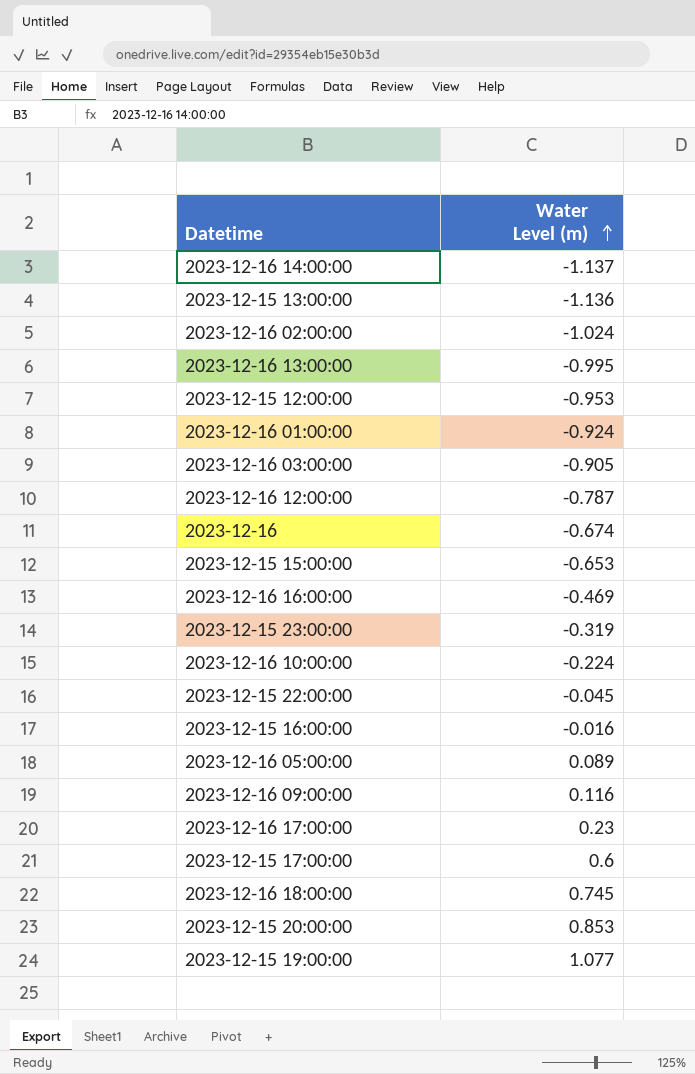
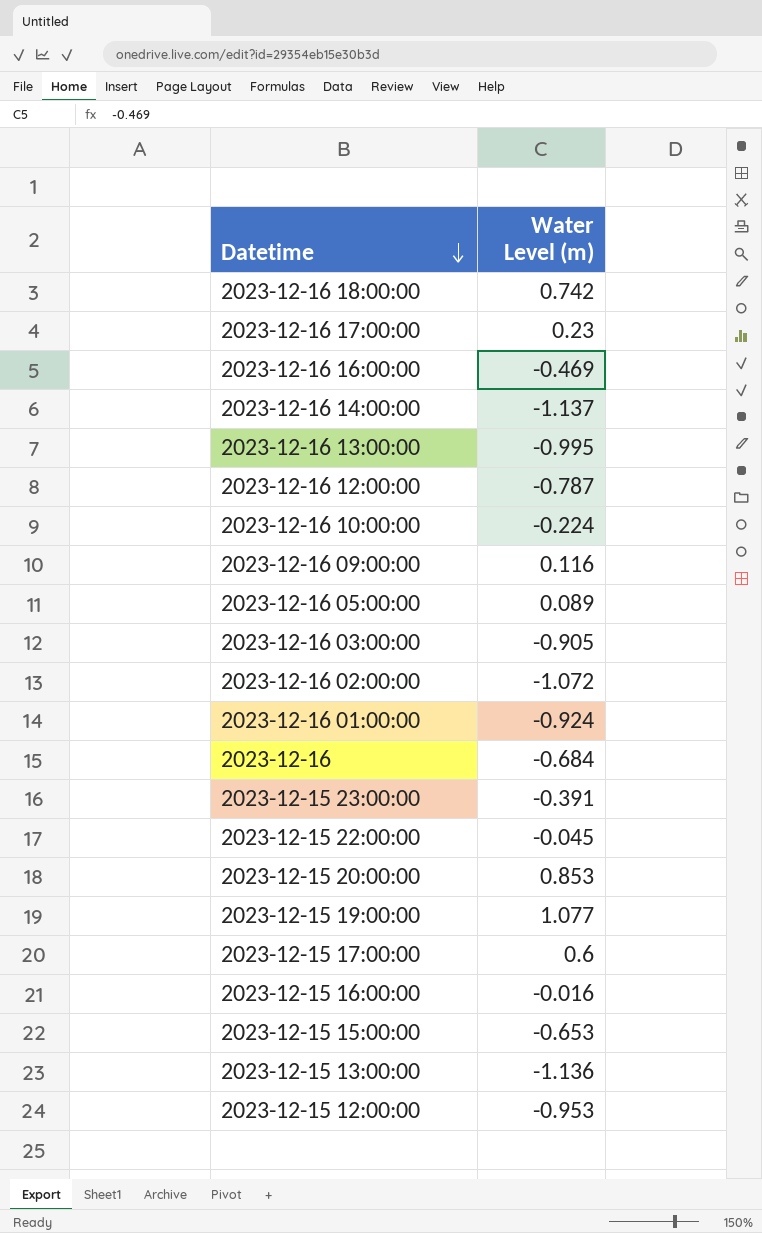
row order: Water Level (m) ascending -> Datetime descending
2023-12-16 18:00:00 | Water Level (m): 0.745 -> 0.742
2023-12-16 02:00:00 | Water Level (m): -1.024 -> -1.072
2023-12-16 | Water Level (m): -0.674 -> -0.684
2023-12-15 23:00:00 | Water Level (m): -0.319 -> -0.391

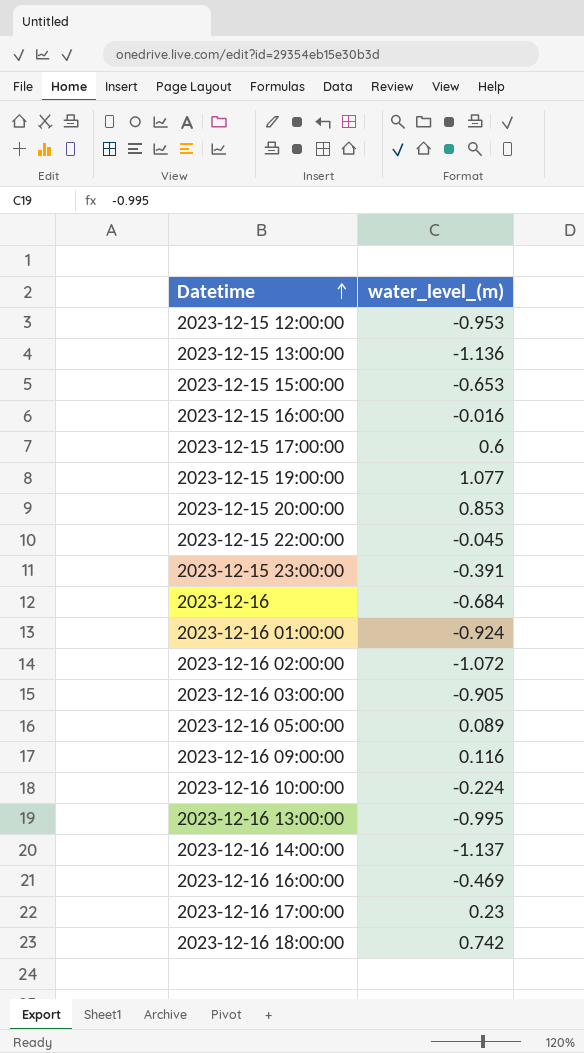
row order: Datetime descending -> Datetime ascending
column name: Water Level (m) -> water_level_(m)
row 2023-12-16 12:00:00: -0.787 -> none

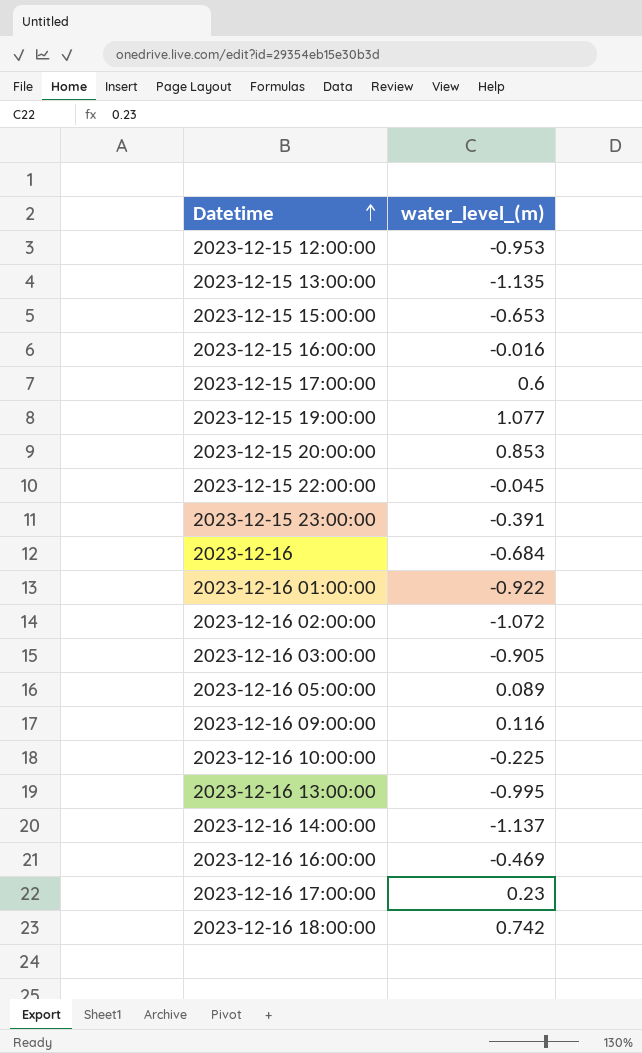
2023-12-15 13:00:00 | water_level_(m): -1.136 -> -1.135
2023-12-16 01:00:00 | water_level_(m): -0.924 -> -0.922
2023-12-16 10:00:00 | water_level_(m): -0.224 -> -0.225

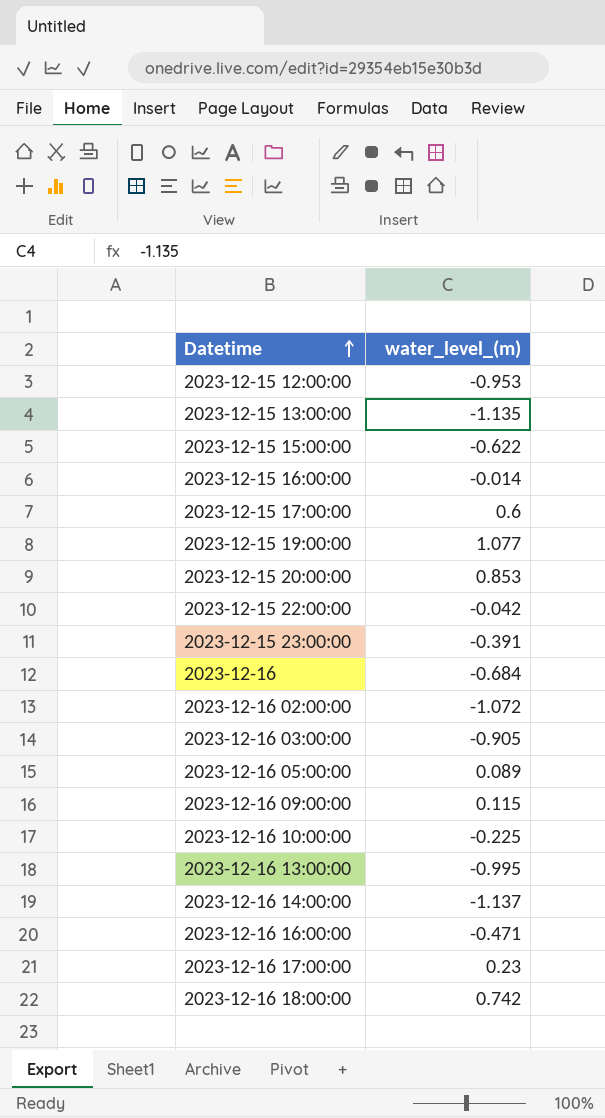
row 2023-12-16 01:00:00: -0.922 -> none
2023-12-15 15:00:00 | water_level_(m): -0.653 -> -0.622
2023-12-15 16:00:00 | water_level_(m): -0.016 -> -0.014
2023-12-15 22:00:00 | water_level_(m): -0.045 -> -0.042
2023-12-16 09:00:00 | water_level_(m): 0.116 -> 0.115
2023-12-16 16:00:00 | water_level_(m): -0.469 -> -0.471

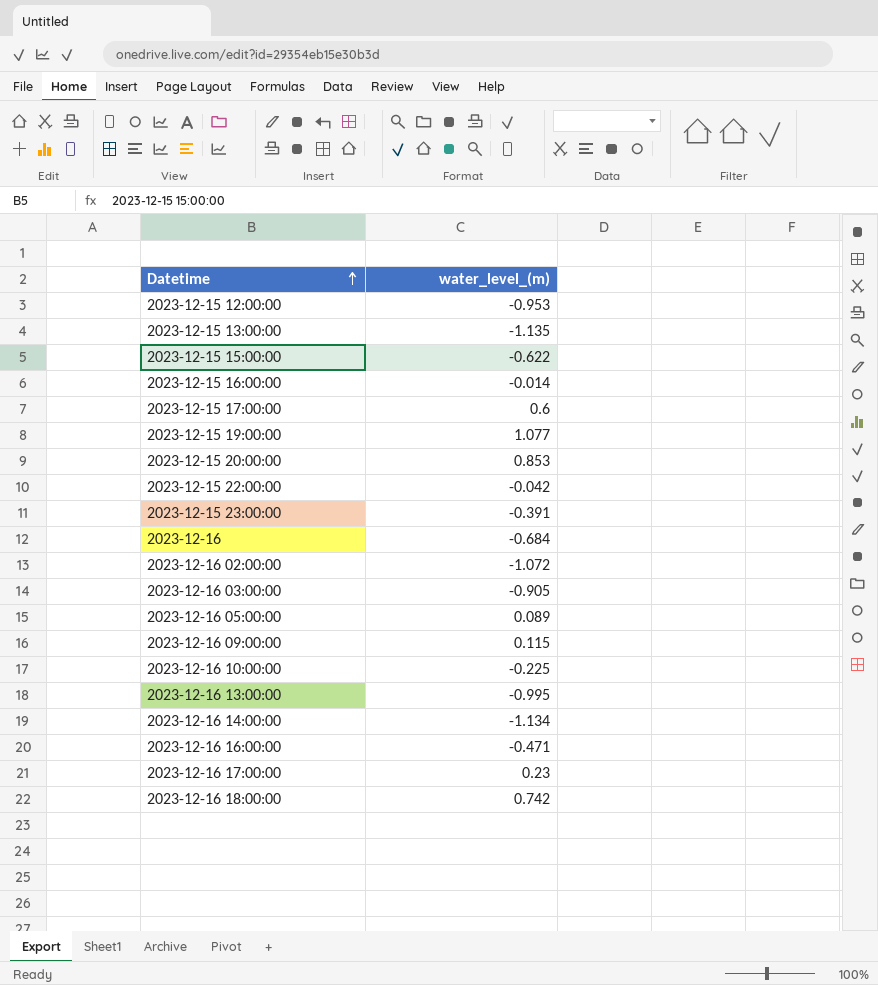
2023-12-16 14:00:00 | water_level_(m): -1.137 -> -1.134

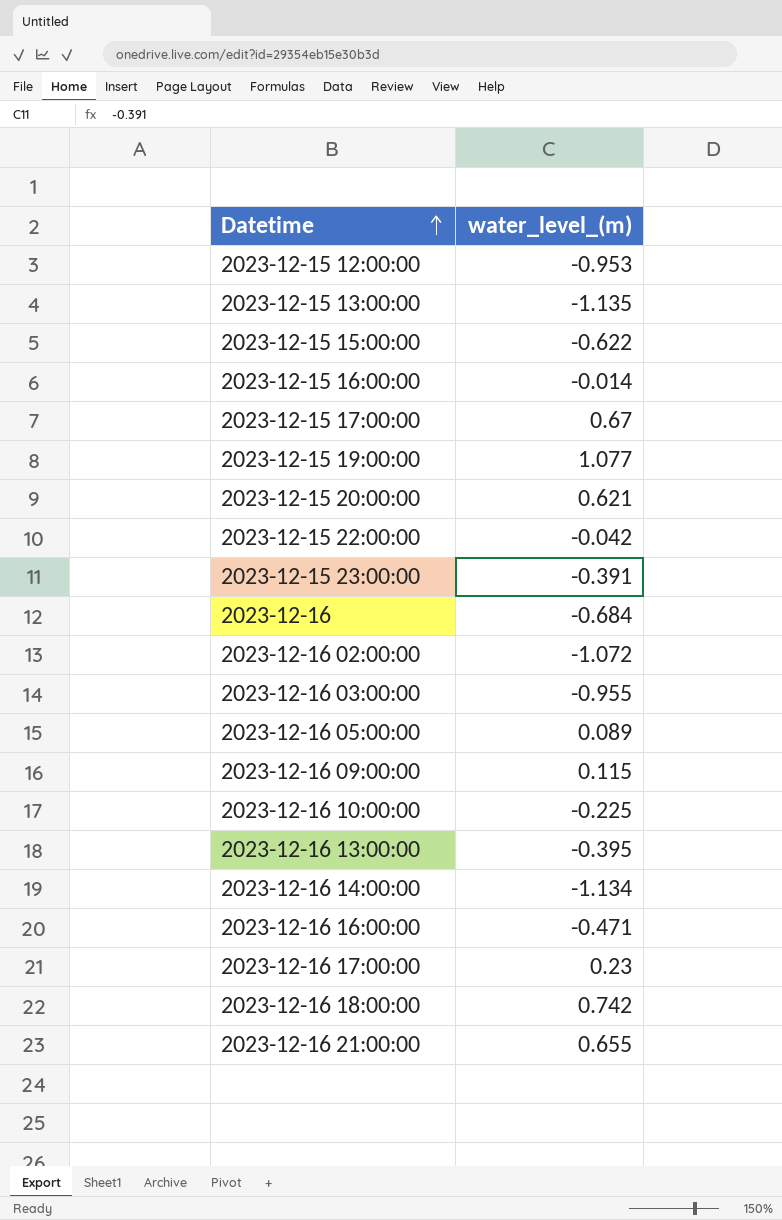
2023-12-15 17:00:00 | water_level_(m): 0.6 -> 0.67
2023-12-15 20:00:00 | water_level_(m): 0.853 -> 0.621
2023-12-16 03:00:00 | water_level_(m): -0.905 -> -0.955
2023-12-16 13:00:00 | water_level_(m): -0.995 -> -0.395
row 2023-12-16 21:00:00: none -> 0.655

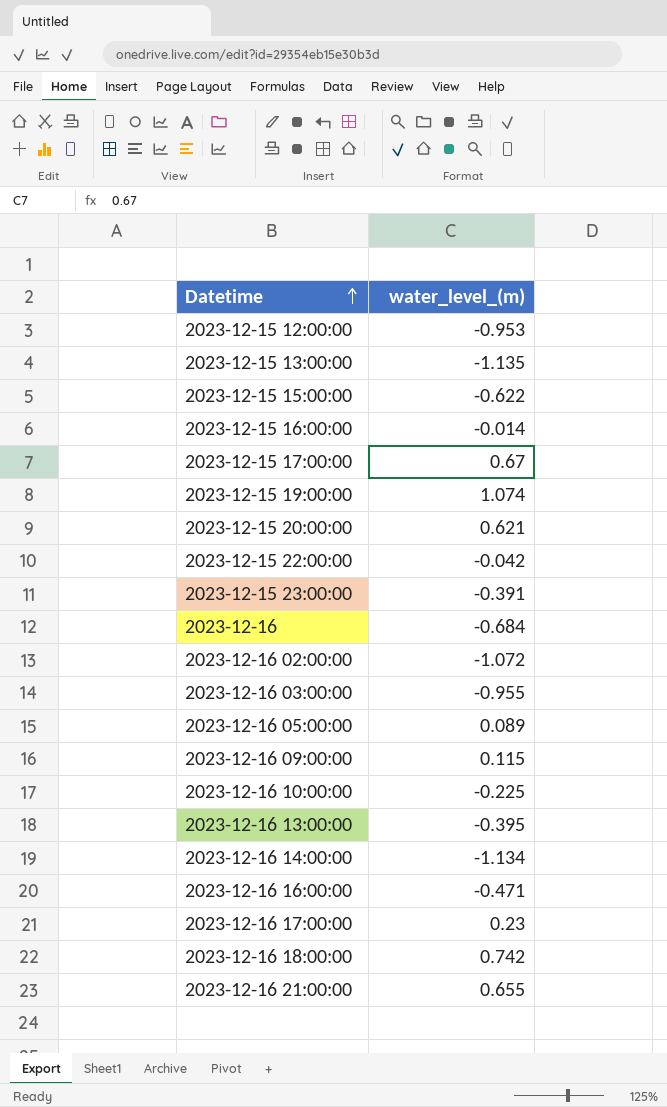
2023-12-15 19:00:00 | water_level_(m): 1.077 -> 1.074

